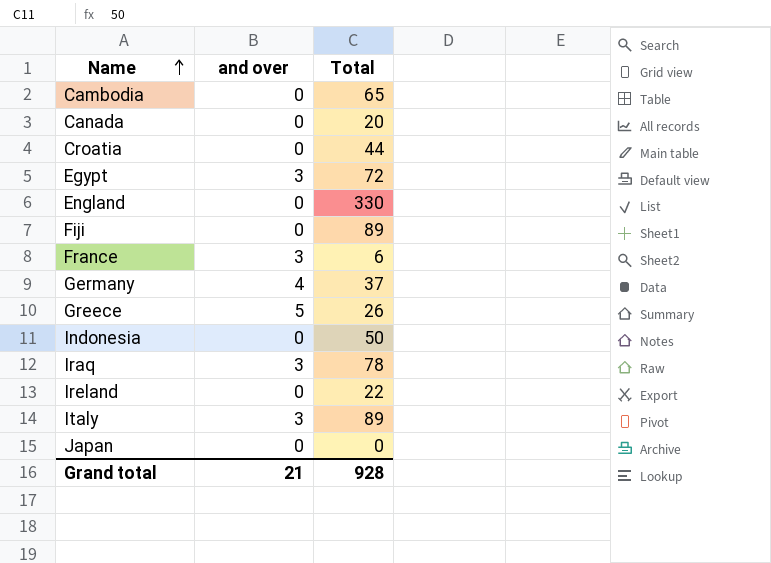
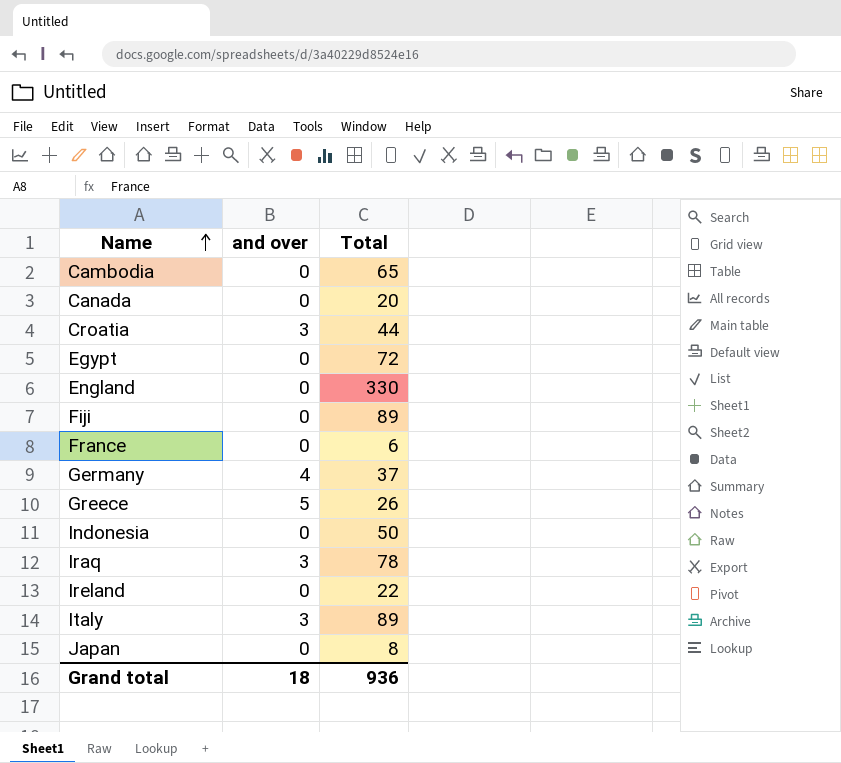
Croatia | and over: 0 -> 3
Egypt | and over: 3 -> 0
France | and over: 3 -> 0
Japan | Total: 0 -> 8
Grand total | and over: 21 -> 18
Grand total | Total: 928 -> 936

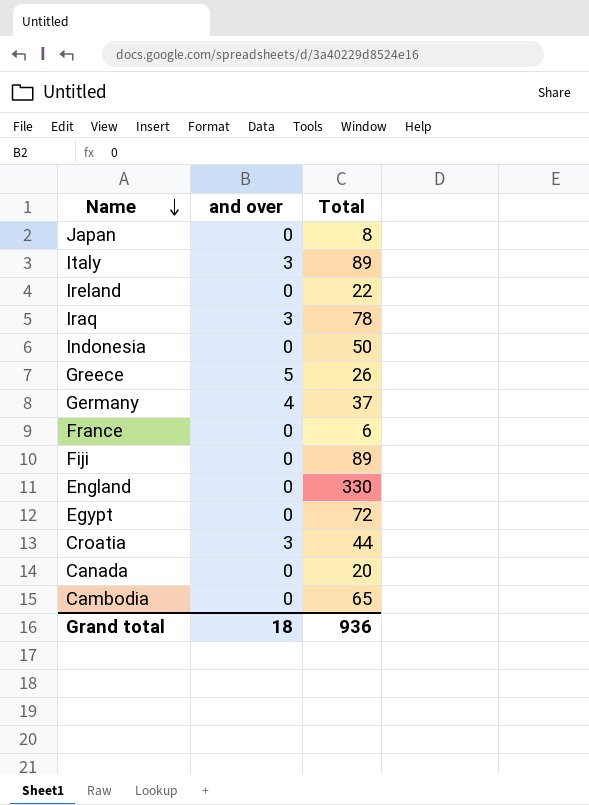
row order: Name ascending -> Name descending

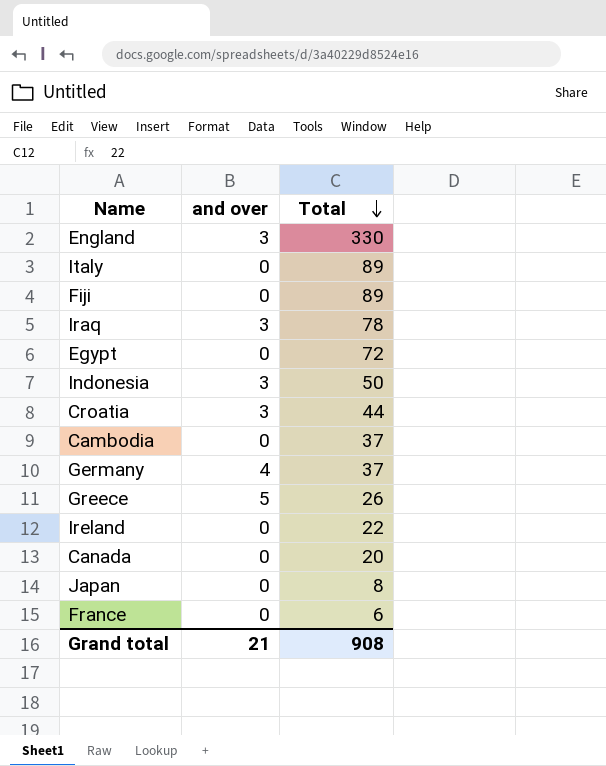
row order: Name descending -> Total descending
England | and over: 0 -> 3
Italy | and over: 3 -> 0
Indonesia | and over: 0 -> 3
Cambodia | Total: 65 -> 37
Grand total | and over: 18 -> 21
Grand total | Total: 936 -> 908

